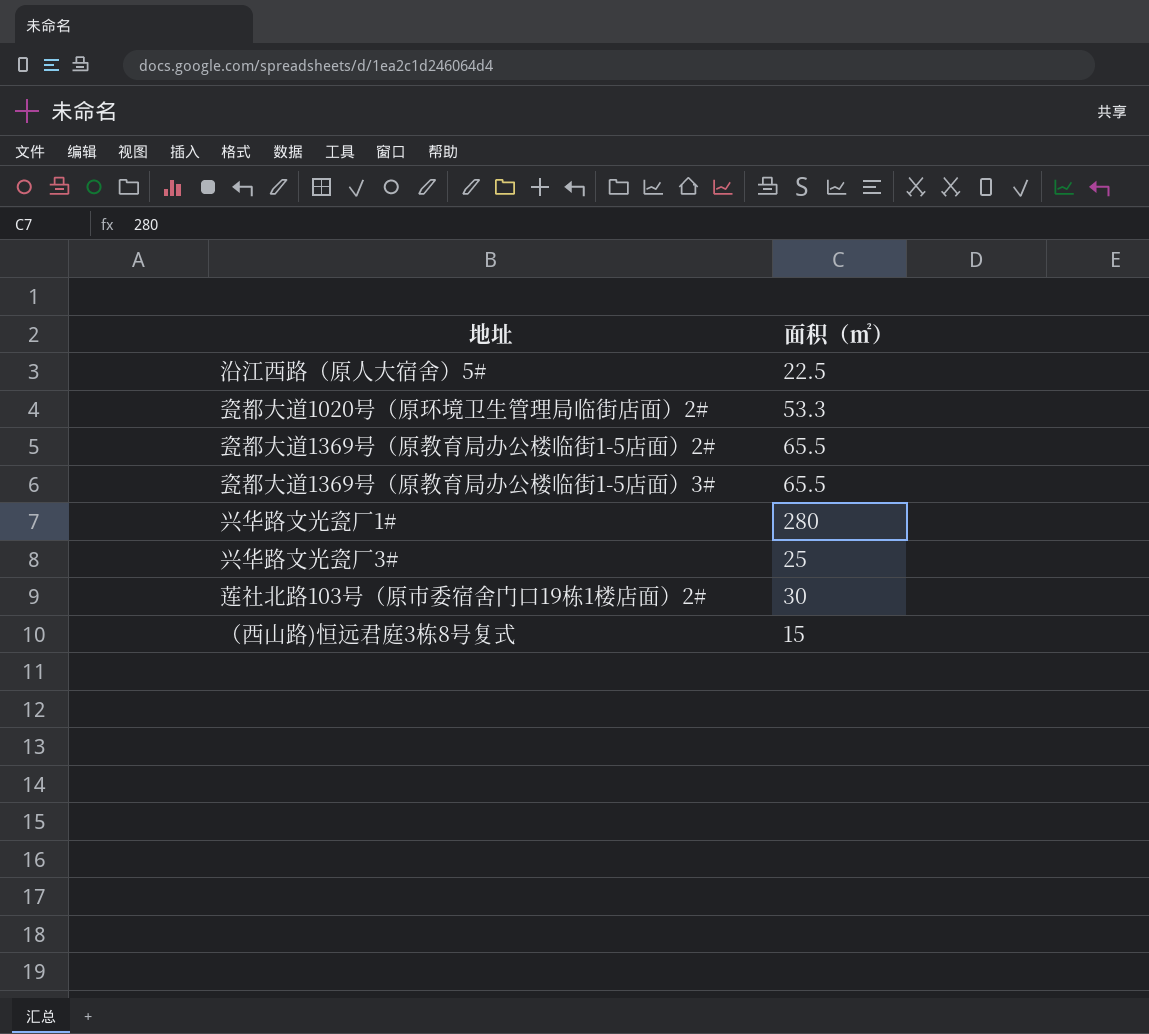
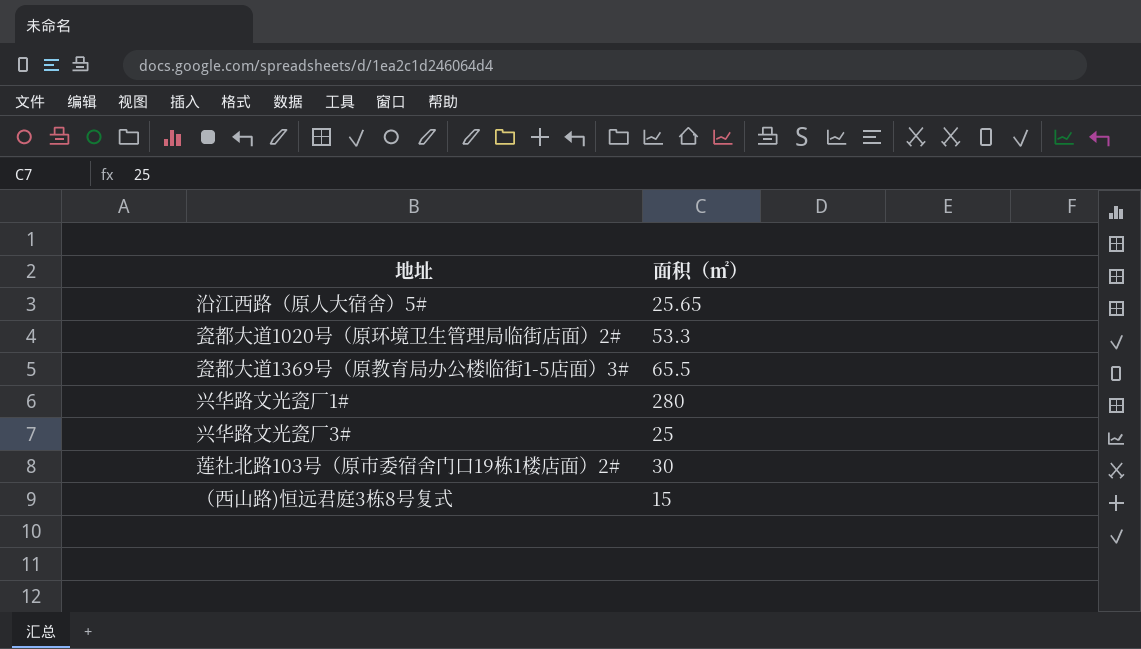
row 瓷都大道1369号（原教育局办公楼临街1-5店面）2#: 65.5 -> none
沿江西路（原人大宿舍）5# | 面积（㎡）: 22.5 -> 25.65

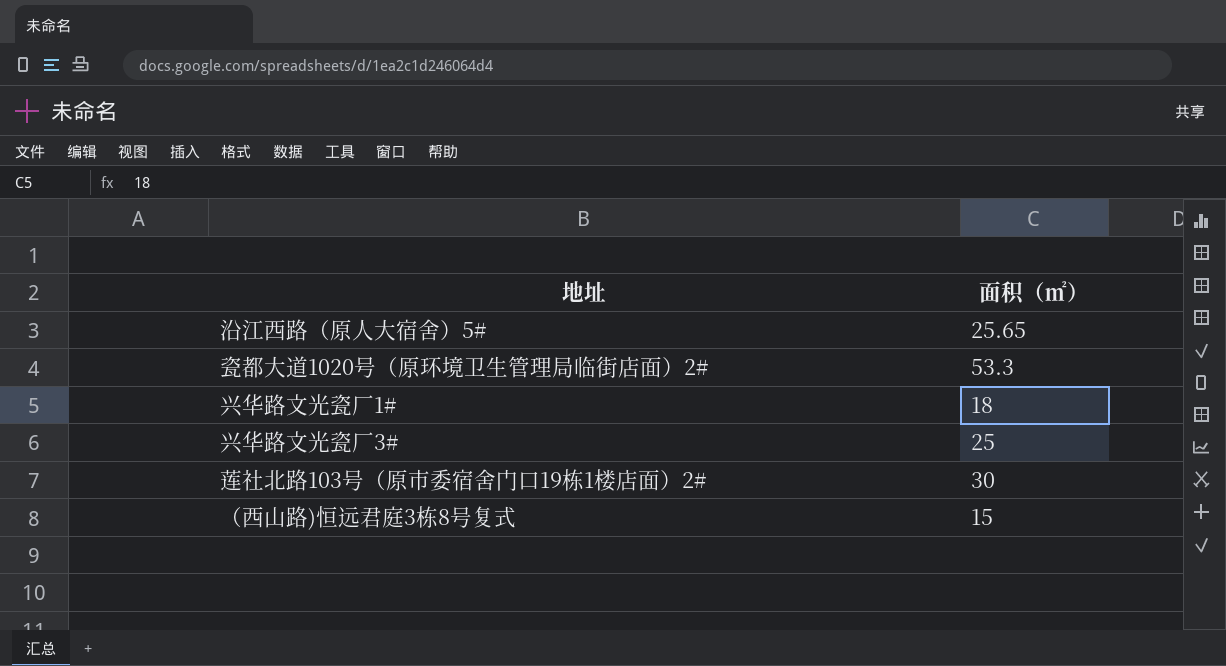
row 瓷都大道1369号（原教育局办公楼临街1-5店面）3#: 65.5 -> none
兴华路文光瓷厂1# | 面积（㎡）: 280 -> 18

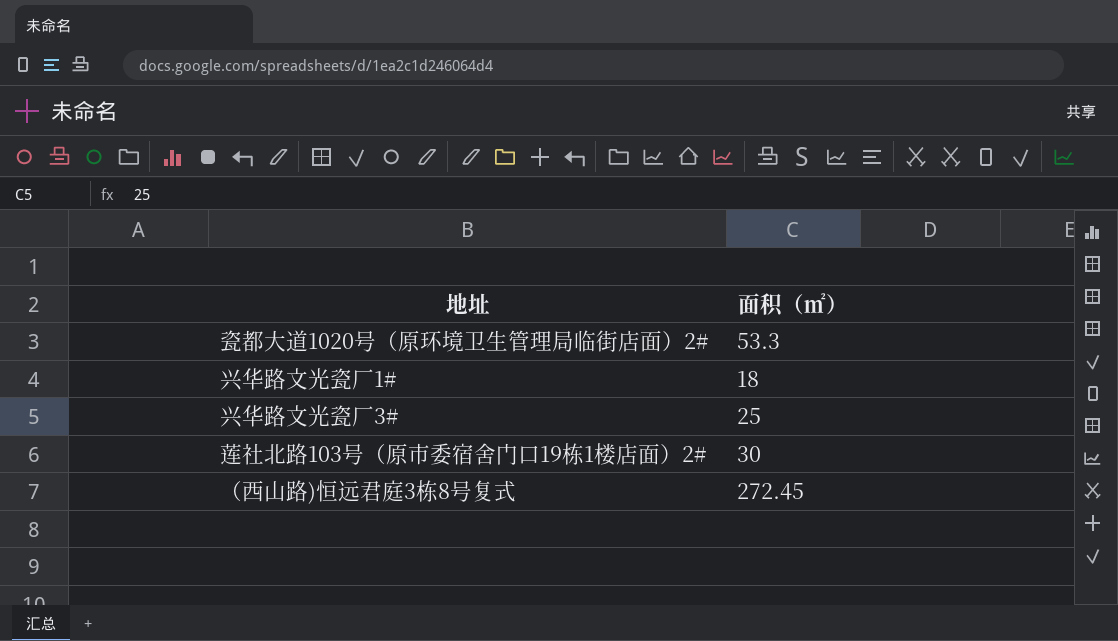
row 沿江西路（原人大宿舍）5#: 25.65 -> none
（西山路)恒远君庭3栋8号复式 | 面积（㎡）: 15 -> 272.45

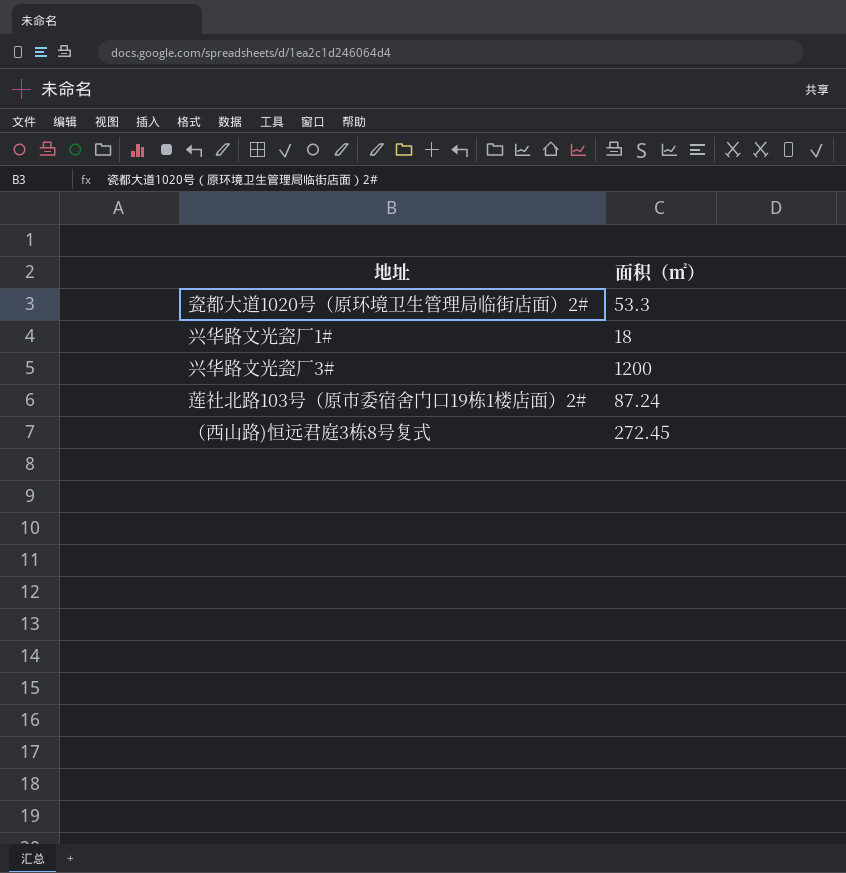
兴华路文光瓷厂3# | 面积（㎡）: 25 -> 1200
莲社北路103号（原市委宿舍门口19栋1楼店面）2# | 面积（㎡）: 30 -> 87.24

